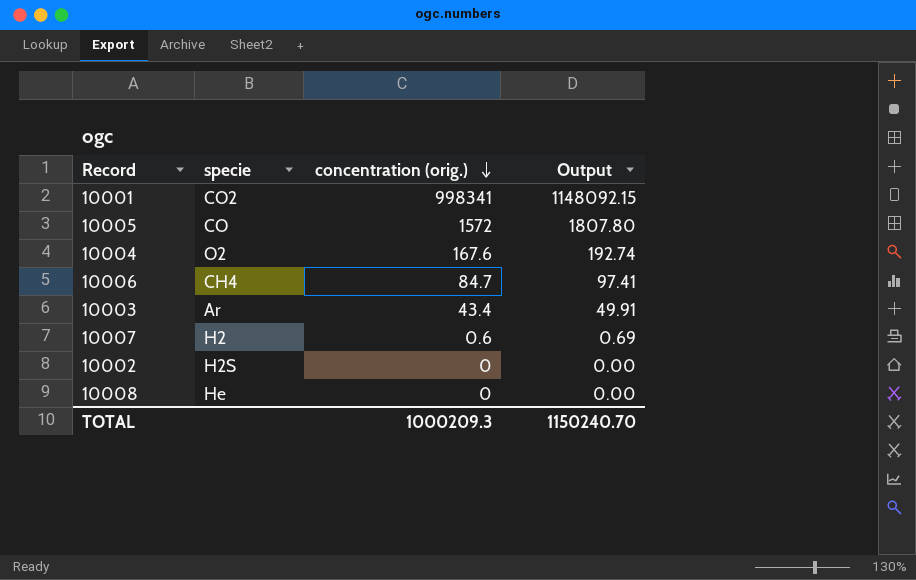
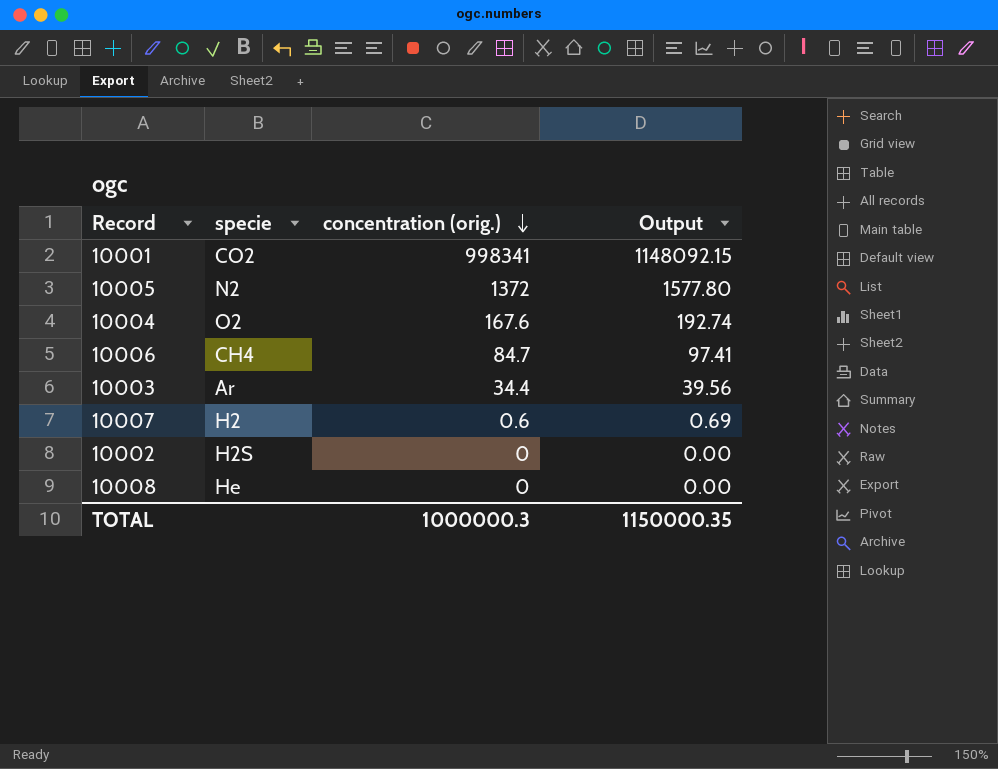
10005 | specie: CO -> N2
10005 | concentration (orig.): 1572 -> 1372
10005 | Output: 1807.80 -> 1577.80
10003 | concentration (orig.): 43.4 -> 34.4
10003 | Output: 49.91 -> 39.56
TOTAL | concentration (orig.): 1000209.3 -> 1000000.3
TOTAL | Output: 1150240.70 -> 1150000.35

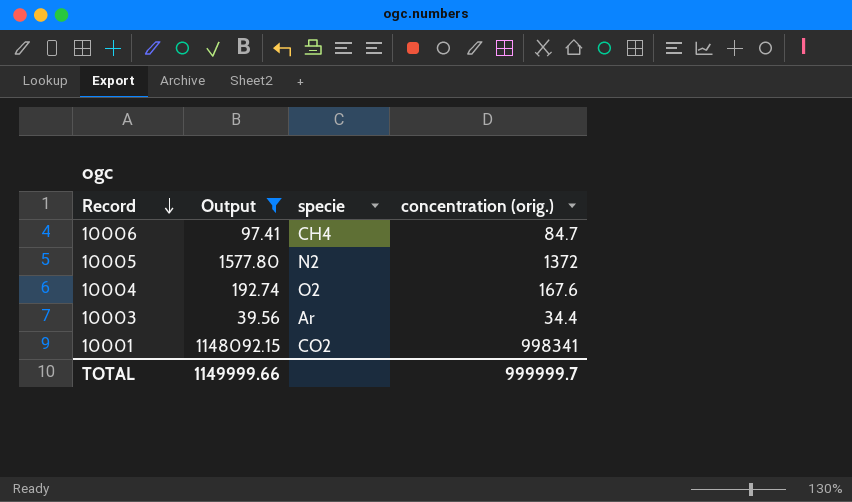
filter: none -> Output >= 39.56
row order: concentration (orig.) descending -> Record descending
column Output | position: 4 -> 2
TOTAL | Output: 1150000.35 -> 1149999.66
TOTAL | concentration (orig.): 1000000.3 -> 999999.7

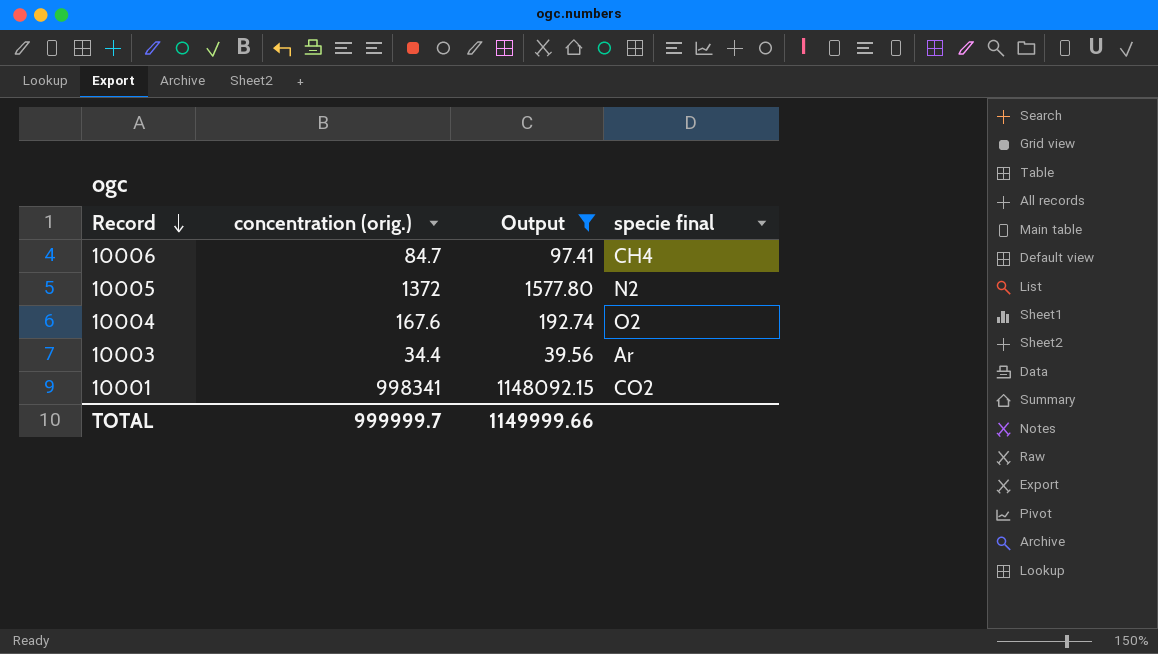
column concentration (orig.) | position: 4 -> 2
column name: specie -> specie final

